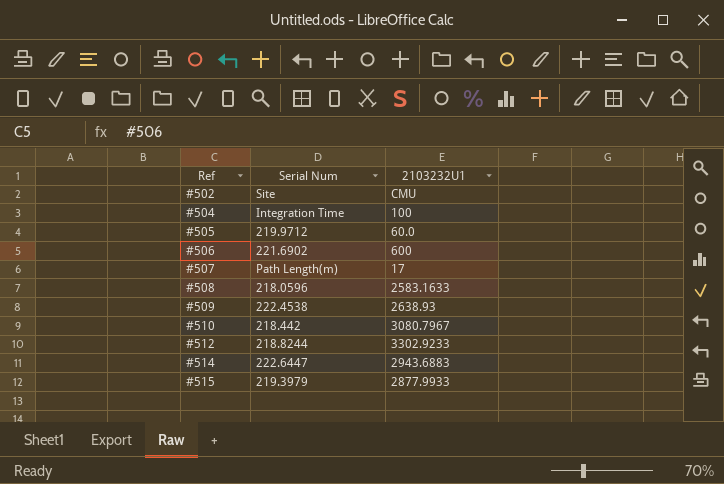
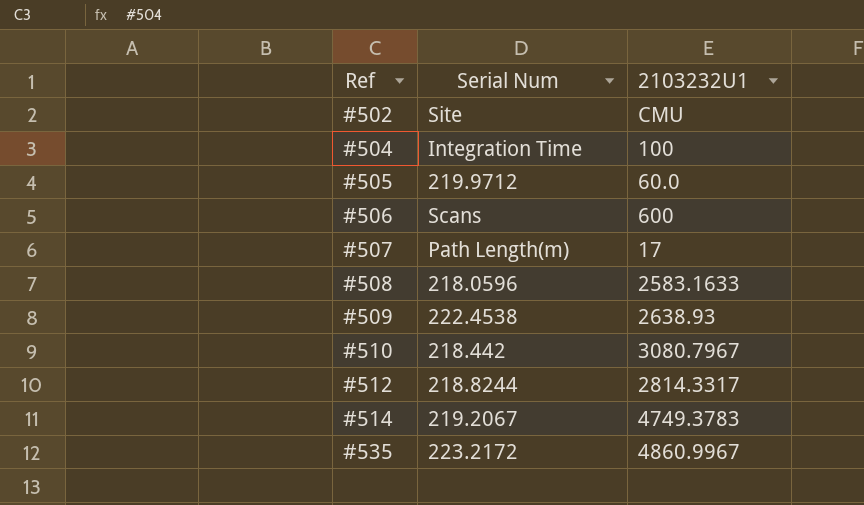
row #515: 219.3979 | 2877.9933 -> none
#506 | Serial Num: 221.6902 -> Scans
#512 | 2103232U1: 3302.9233 -> 2814.3317
#514 | Serial Num: 222.6447 -> 219.2067
#514 | 2103232U1: 2943.6883 -> 4749.3783
row #535: none -> 223.2172 | 4860.9967

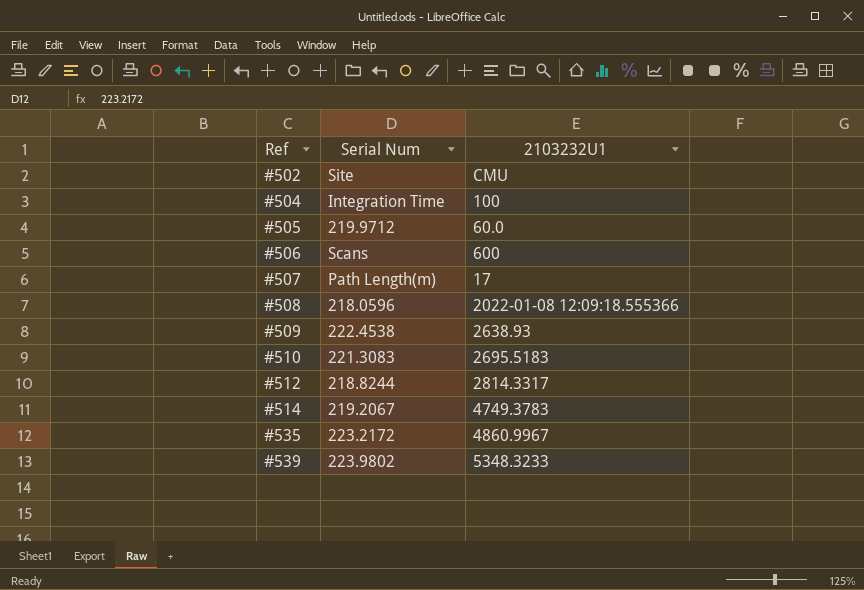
#508 | 2103232U1: 2583.1633 -> 2022-01-08 12:09:18.555366
#510 | Serial Num: 218.442 -> 221.3083
#510 | 2103232U1: 3080.7967 -> 2695.5183
row #539: none -> 223.9802 | 5348.3233

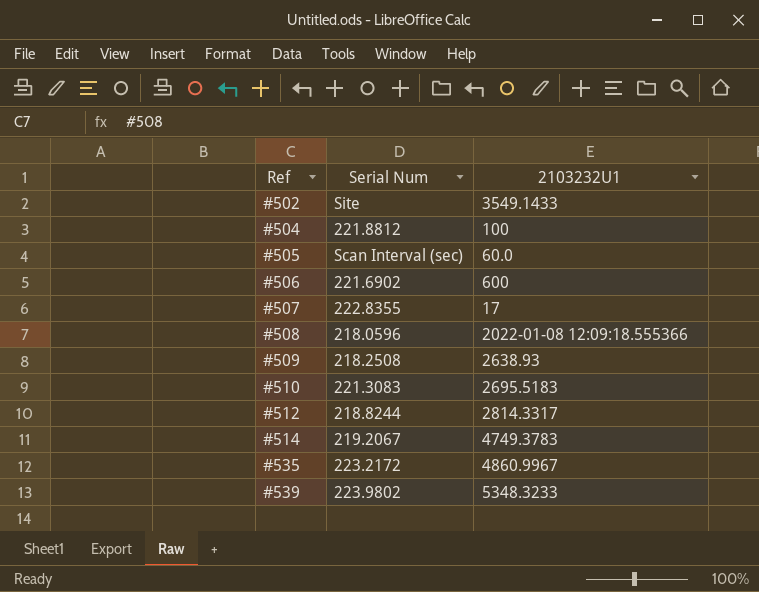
#502 | 2103232U1: CMU -> 3549.1433
#504 | Serial Num: Integration Time -> 221.8812
#505 | Serial Num: 219.9712 -> Scan Interval (sec)
#506 | Serial Num: Scans -> 221.6902
#507 | Serial Num: Path Length(m) -> 222.8355
#509 | Serial Num: 222.4538 -> 218.2508

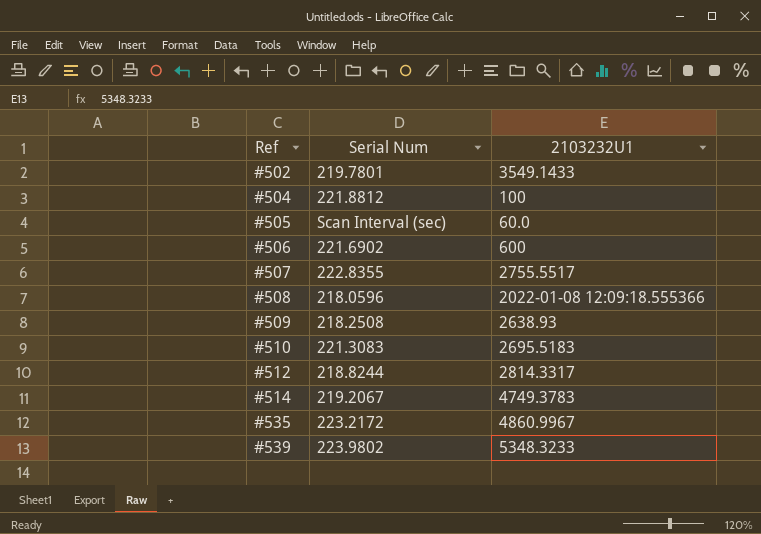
#502 | Serial Num: Site -> 219.7801
#507 | 2103232U1: 17 -> 2755.5517

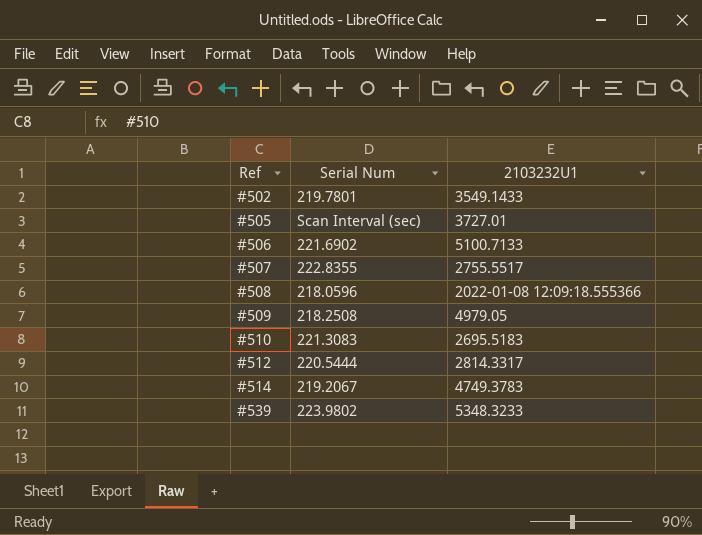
row #504: 221.8812 | 100 -> none
row #535: 223.2172 | 4860.9967 -> none
#505 | 2103232U1: 60.0 -> 3727.01
#506 | 2103232U1: 600 -> 5100.7133
#509 | 2103232U1: 2638.93 -> 4979.05
#512 | Serial Num: 218.8244 -> 220.5444

